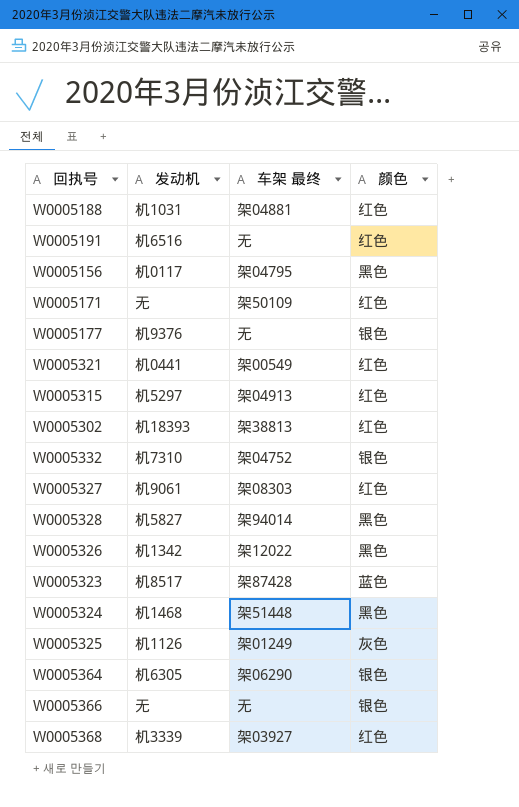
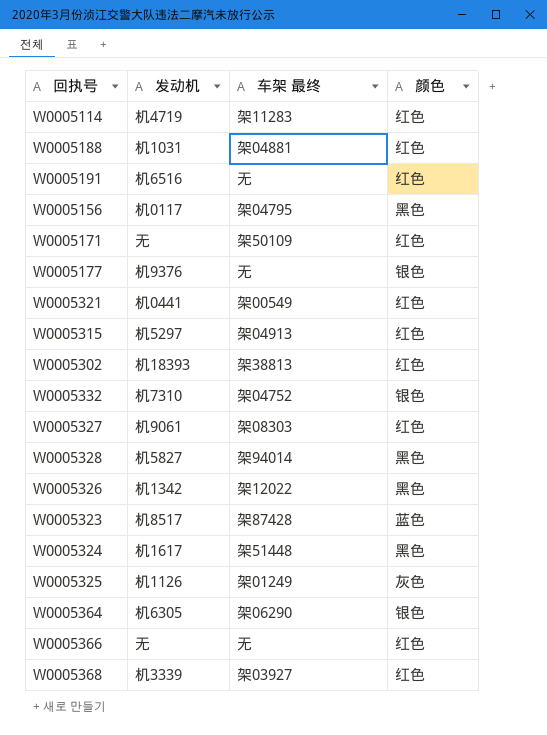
row W0005114: none -> 机4719 | 架11283 | 红色
W0005324 | 发动机: 机1468 -> 机1617
W0005366 | 颜色: 银色 -> 红色

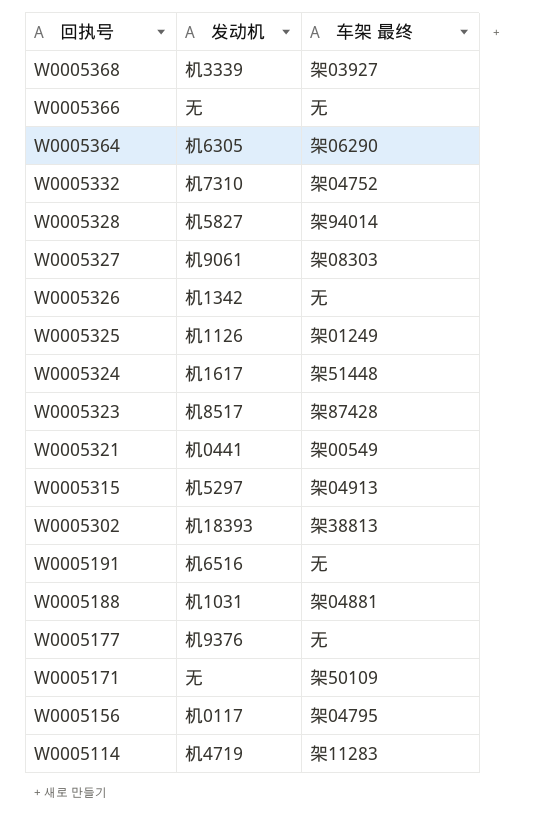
row order: none -> 回执号 descending
column 颜色 | position: 4 -> none
W0005326 | 车架 最终: 架12022 -> 无

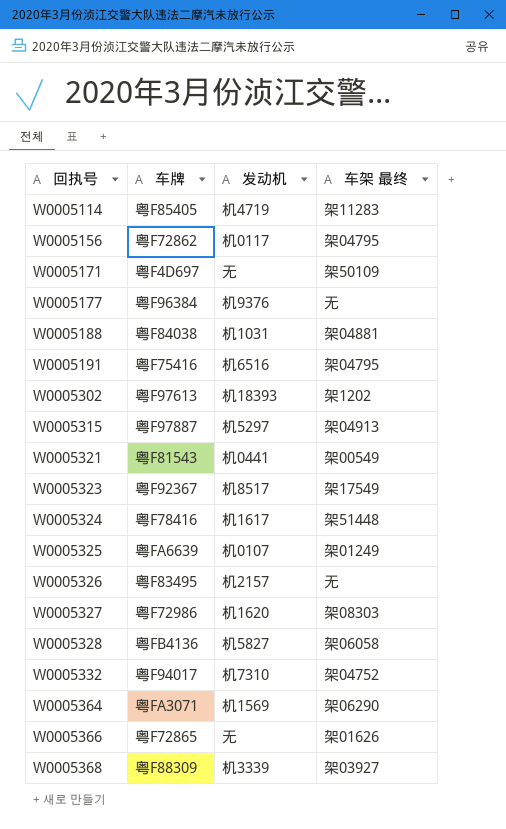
row order: 回执号 descending -> 回执号 ascending
column 车牌 | position: none -> 2
W0005191 | 车架 最终: 无 -> 架04795
W0005302 | 车架 最终: 架38813 -> 架1202
W0005323 | 车架 最终: 架87428 -> 架17549
W0005325 | 发动机: 机1126 -> 机0107
W0005326 | 发动机: 机1342 -> 机2157
W0005327 | 发动机: 机9061 -> 机1620
W0005328 | 车架 最终: 架94014 -> 架06058
W0005364 | 发动机: 机6305 -> 机1569
W0005366 | 车架 最终: 无 -> 架01626

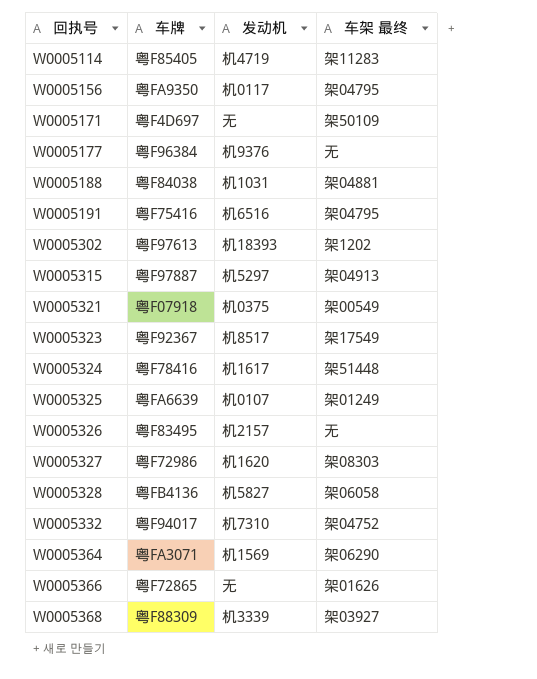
W0005156 | 车牌: 粤F72862 -> 粤FA9350
W0005321 | 车牌: 粤F81543 -> 粤F07918
W0005321 | 发动机: 机0441 -> 机0375

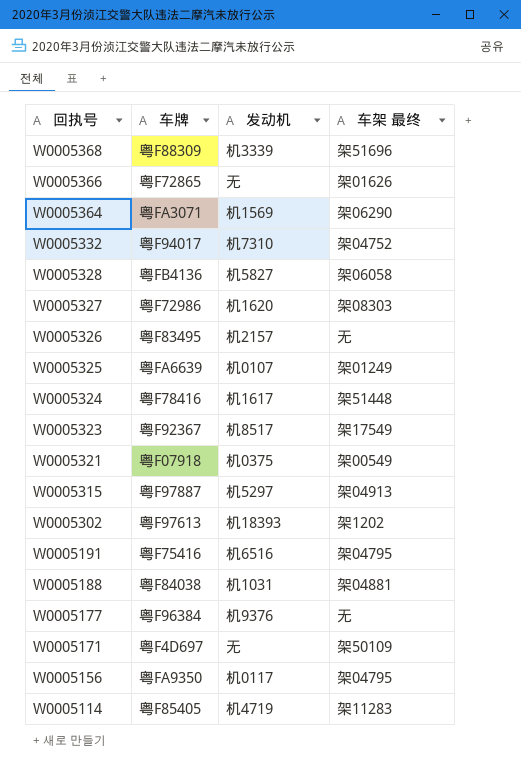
row order: 回执号 ascending -> 回执号 descending
W0005368 | 车架 最终: 架03927 -> 架51696

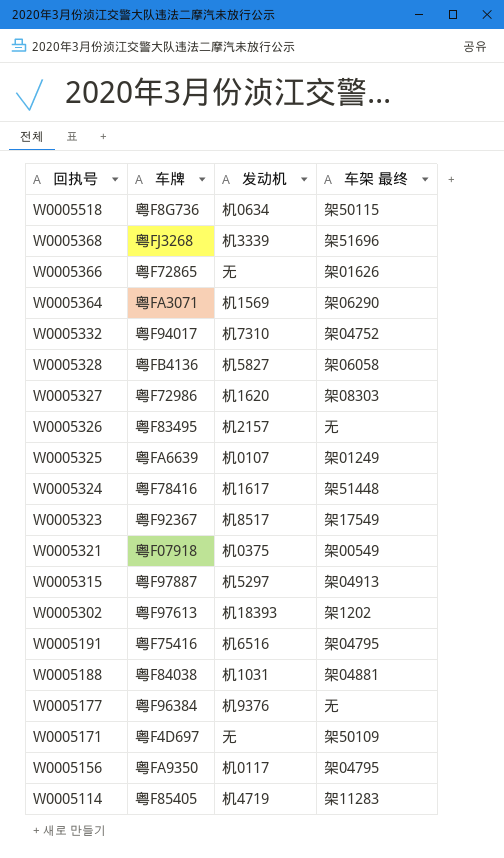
row W0005518: none -> 粤F8G736 | 机0634 | 架50115
W0005368 | 车牌: 粤F88309 -> 粤FJ3268

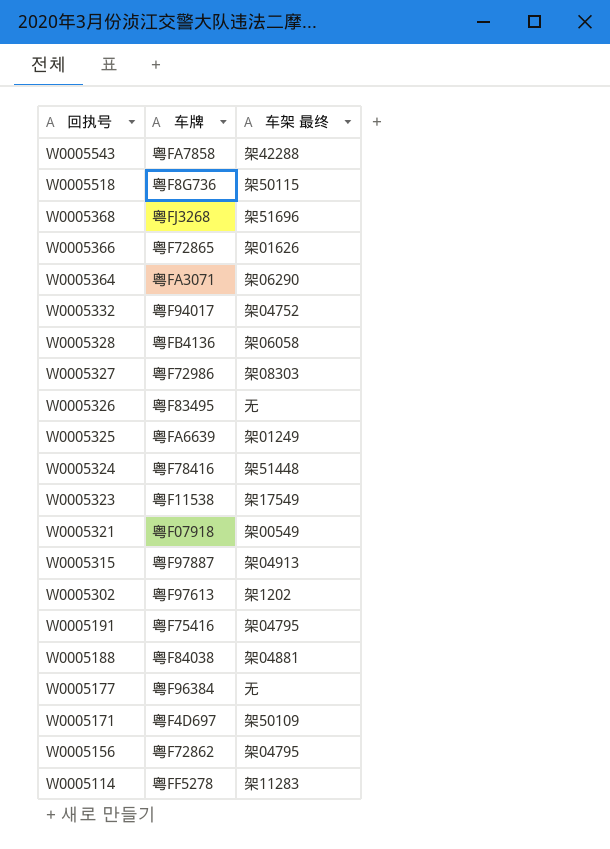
column 发动机 | position: 3 -> none
row W0005543: none -> 粤FA7858 | 架42288
W0005323 | 车牌: 粤F92367 -> 粤F11538
W0005156 | 车牌: 粤FA9350 -> 粤F72862
W0005114 | 车牌: 粤F85405 -> 粤FF5278

